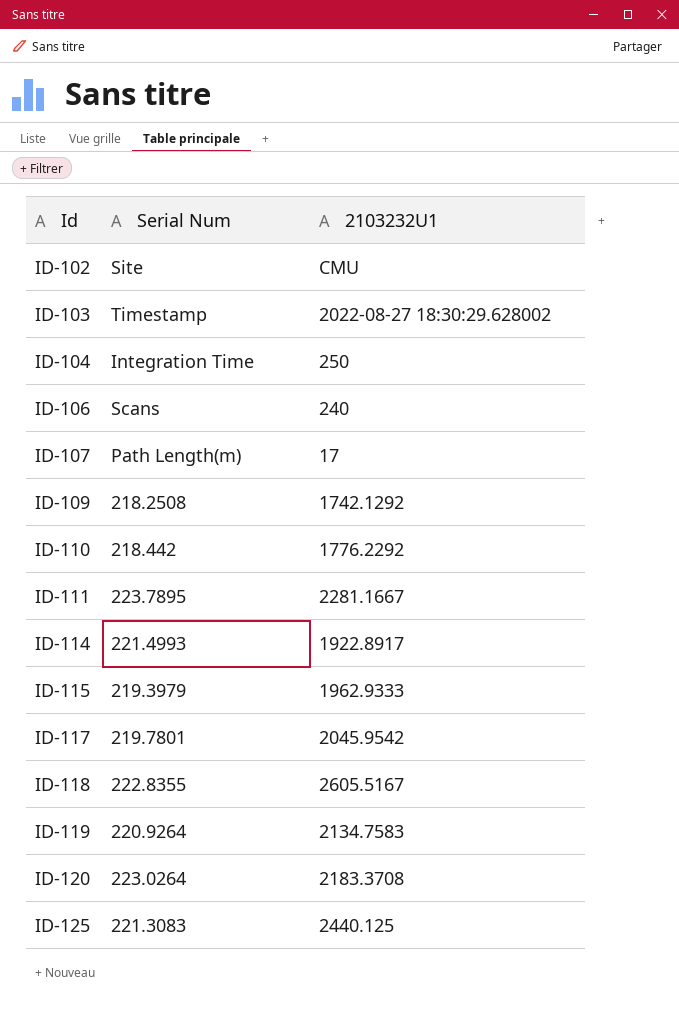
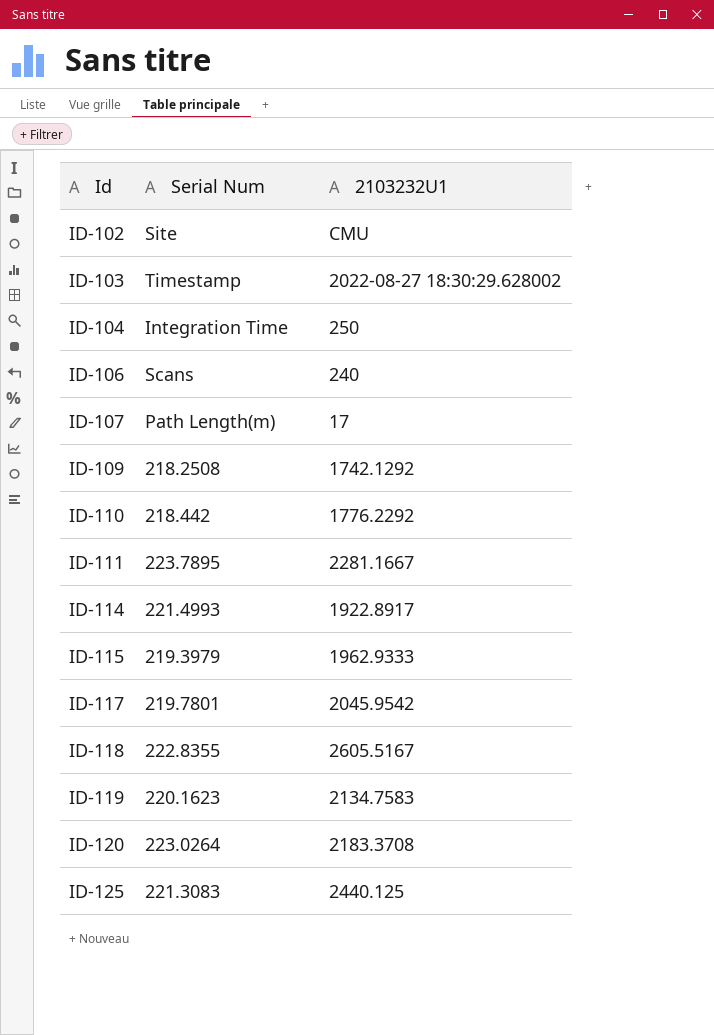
ID-119 | Serial Num: 220.9264 -> 220.1623

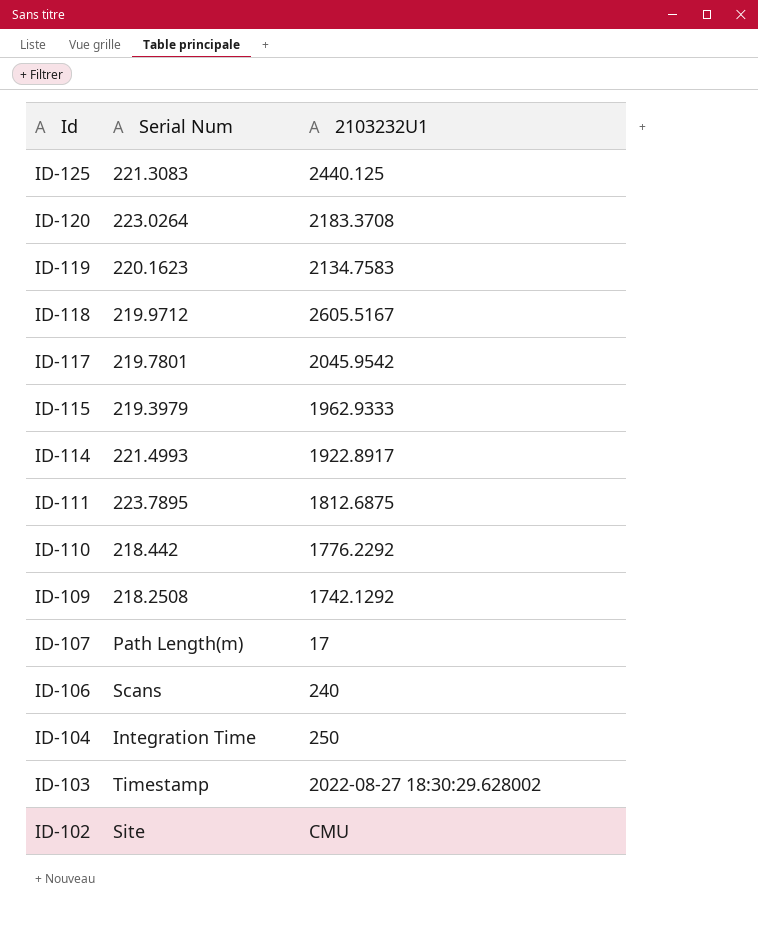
row order: Id ascending -> Id descending
ID-118 | Serial Num: 222.8355 -> 219.9712
ID-111 | 2103232U1: 2281.1667 -> 1812.6875

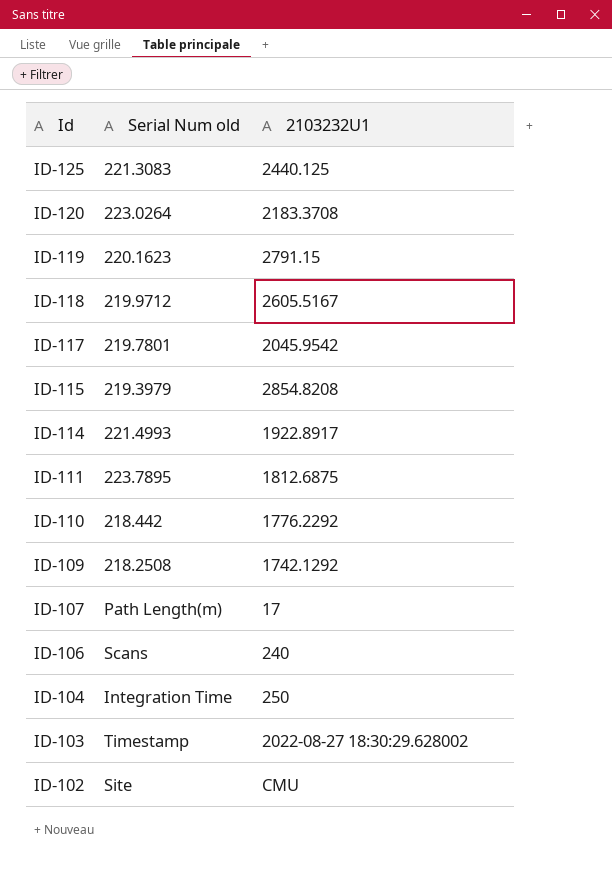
column name: Serial Num -> Serial Num old
ID-119 | 2103232U1: 2134.7583 -> 2791.15
ID-115 | 2103232U1: 1962.9333 -> 2854.8208

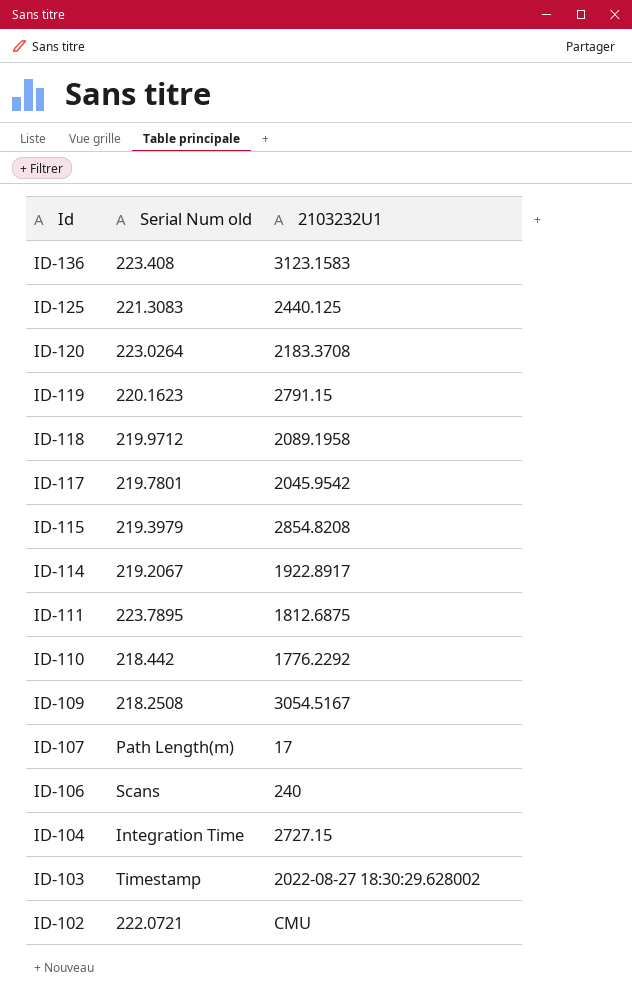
row ID-136: none -> 223.408 | 3123.1583
ID-118 | 2103232U1: 2605.5167 -> 2089.1958
ID-114 | Serial Num old: 221.4993 -> 219.2067
ID-109 | 2103232U1: 1742.1292 -> 3054.5167
ID-104 | 2103232U1: 250 -> 2727.15
ID-102 | Serial Num old: Site -> 222.0721

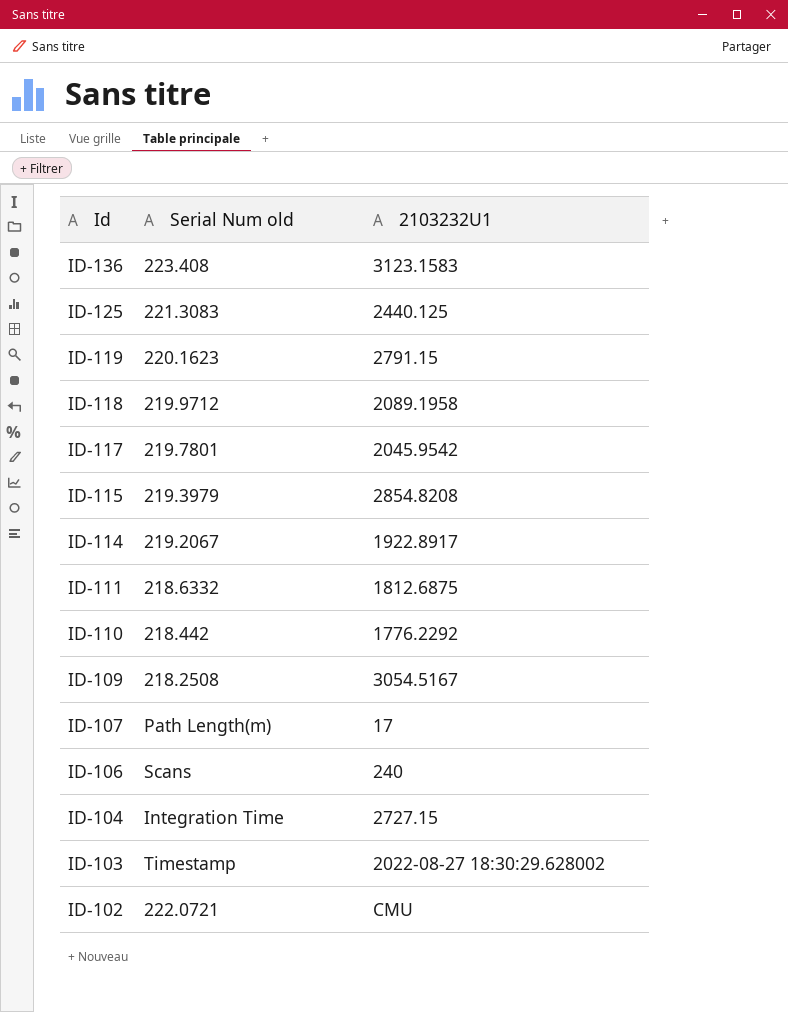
row ID-120: 223.0264 | 2183.3708 -> none
ID-111 | Serial Num old: 223.7895 -> 218.6332

